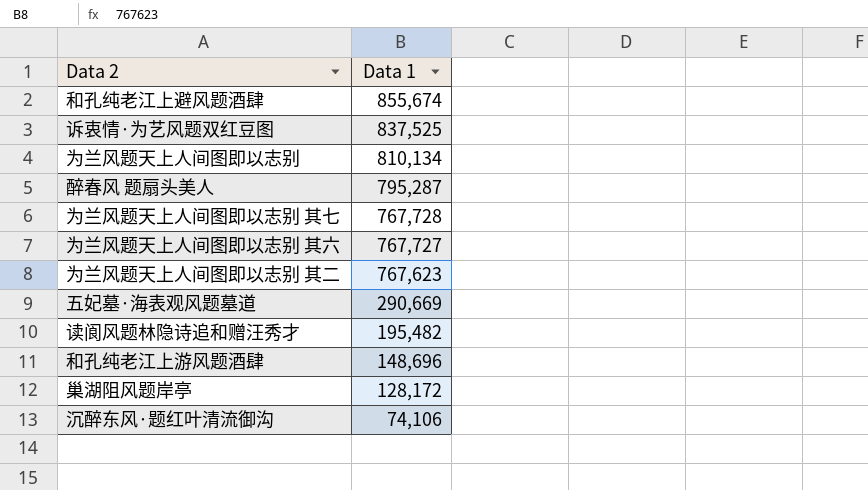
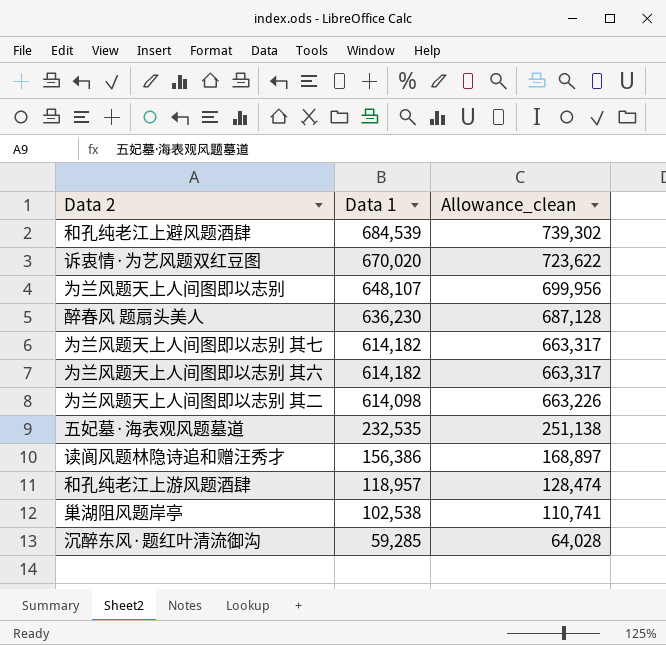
column Allowance_clean | formula: none -> [Data 1] * 1.08
和孔纯老江上避风题酒肆 | Data 1: 855,674 -> 684,539
诉衷情·为艺风题双红豆图 | Data 1: 837,525 -> 670,020
为兰风题天上人间图即以志别 | Data 1: 810,134 -> 648,107
醉春风 题扇头美人 | Data 1: 795,287 -> 636,230
为兰风题天上人间图即以志别 其七 | Data 1: 767,728 -> 614,182
为兰风题天上人间图即以志别 其六 | Data 1: 767,727 -> 614,182
为兰风题天上人间图即以志别 其二 | Data 1: 767,623 -> 614,098
五妃墓·海表观风题墓道 | Data 1: 290,669 -> 232,535
读阆风题林隐诗追和赠汪秀才 | Data 1: 195,482 -> 156,386
和孔纯老江上游风题酒肆 | Data 1: 148,696 -> 118,957
巢湖阻风题岸亭 | Data 1: 128,172 -> 102,538
沉醉东风·题红叶清流御沟 | Data 1: 74,106 -> 59,285

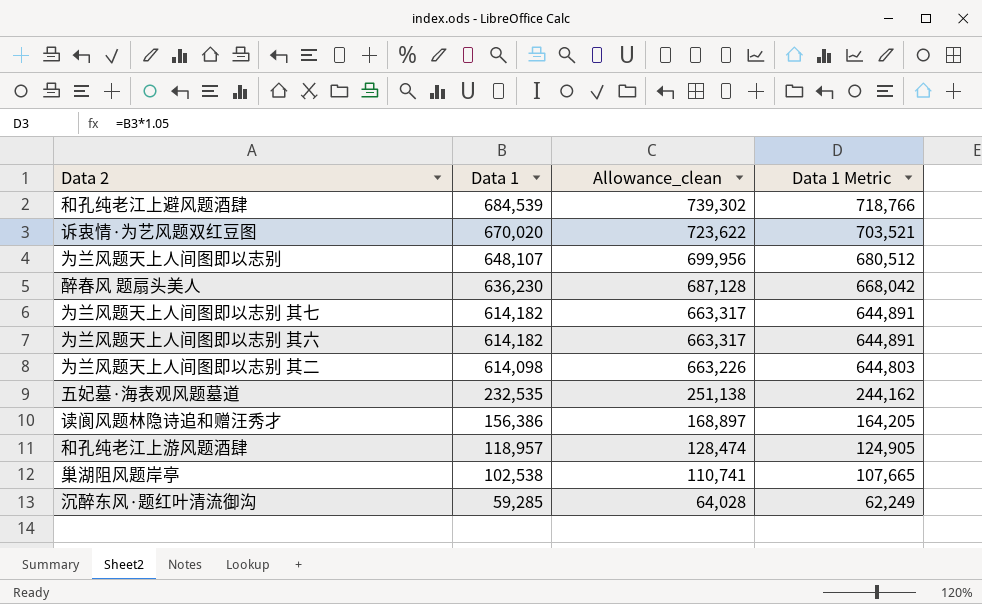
column Data 1 Metric | formula: none -> [Data 1] * 1.05

